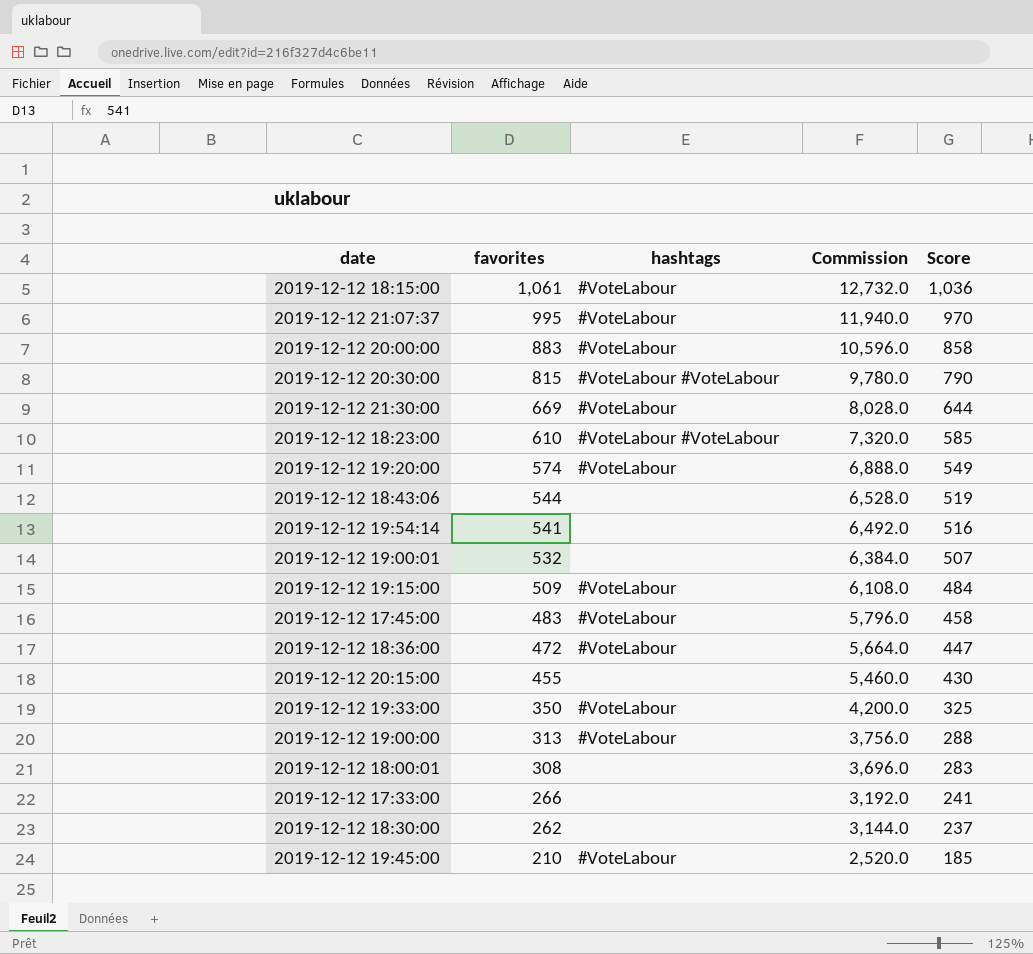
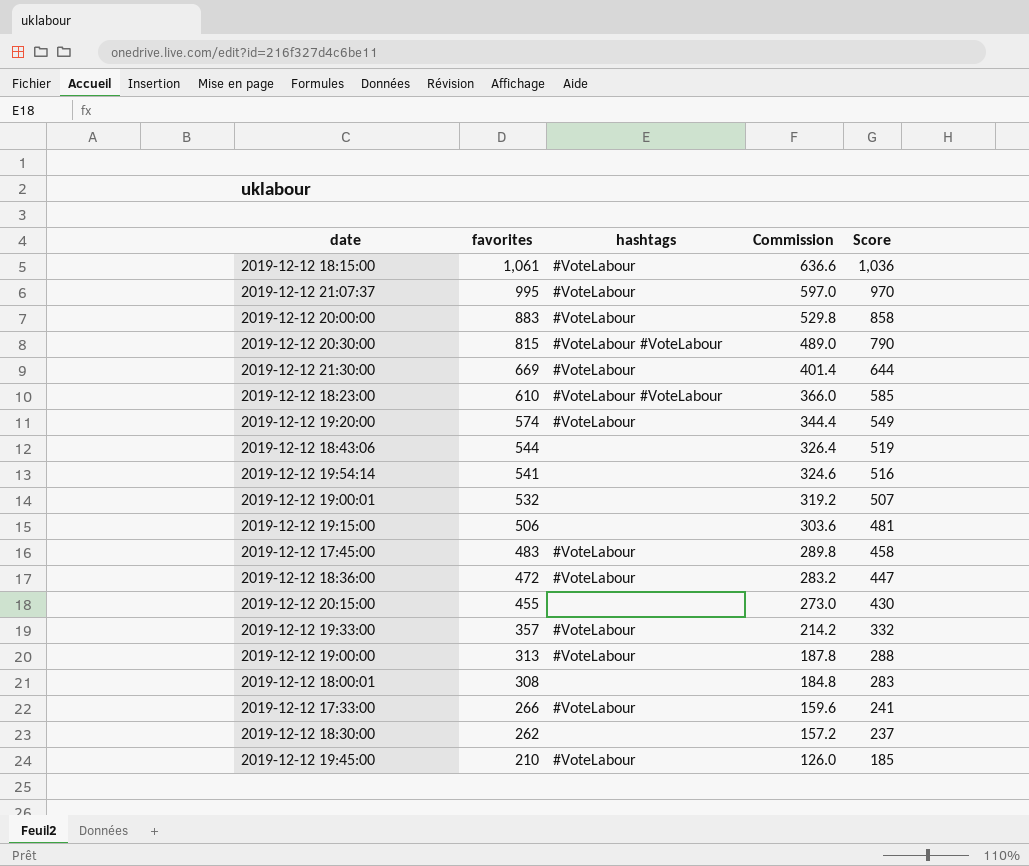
column Commission | formula: [favorites] * 12 -> [favorites] * 0.6
2019-12-12 19:15:00 | favorites: 509 -> 506
2019-12-12 19:15:00 | hashtags: #VoteLabour -> none
2019-12-12 19:15:00 | Score: 484 -> 481
2019-12-12 19:33:00 | favorites: 350 -> 357
2019-12-12 19:33:00 | Score: 325 -> 332
2019-12-12 17:33:00 | hashtags: none -> #VoteLabour

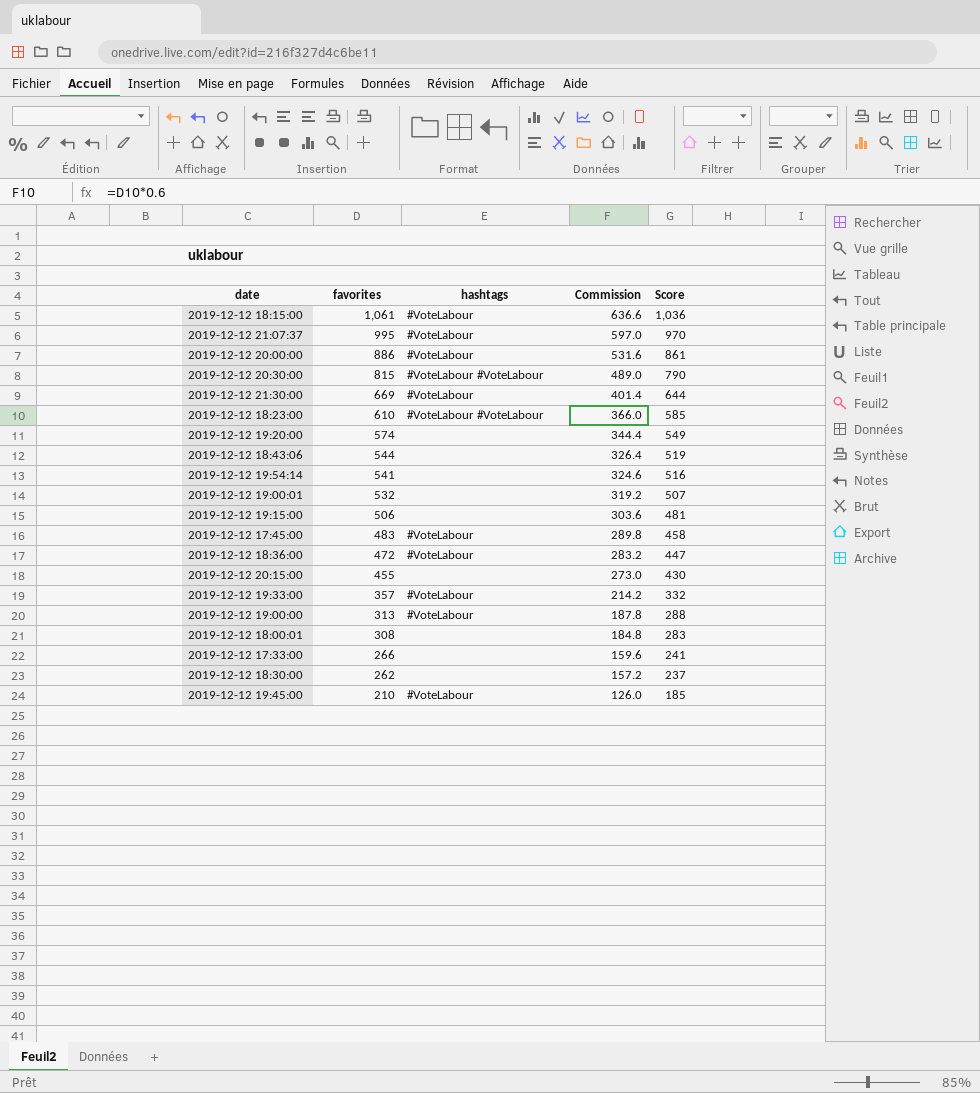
2019-12-12 20:00:00 | favorites: 883 -> 886
2019-12-12 20:00:00 | Commission: 529.8 -> 531.6
2019-12-12 20:00:00 | Score: 858 -> 861
2019-12-12 19:20:00 | hashtags: #VoteLabour -> none
2019-12-12 17:33:00 | hashtags: #VoteLabour -> none

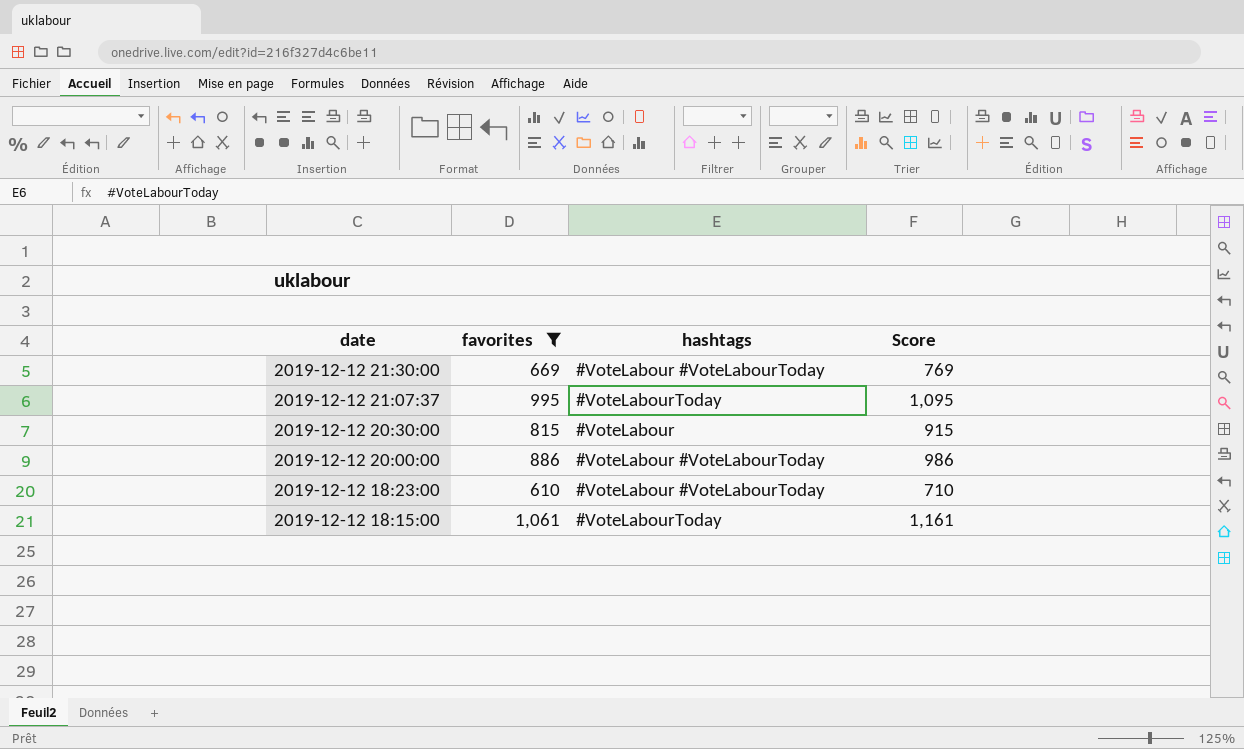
filter: none -> favorites >= 610
row order: favorites descending -> date descending
column Commission | formula: [favorites] * 0.6 -> none
column Score | formula: [favorites] - 25 -> [favorites] + 100
2019-12-12 21:30:00 | hashtags: #VoteLabour -> #VoteLabour #VoteLabourToday
2019-12-12 21:07:37 | hashtags: #VoteLabour -> #VoteLabourToday
2019-12-12 20:30:00 | hashtags: #VoteLabour #VoteLabour -> #VoteLabour
2019-12-12 20:00:00 | hashtags: #VoteLabour -> #VoteLabour #VoteLabourToday
2019-12-12 18:23:00 | hashtags: #VoteLabour #VoteLabour -> #VoteLabour #VoteLabourToday
2019-12-12 18:15:00 | hashtags: #VoteLabour -> #VoteLabourToday

